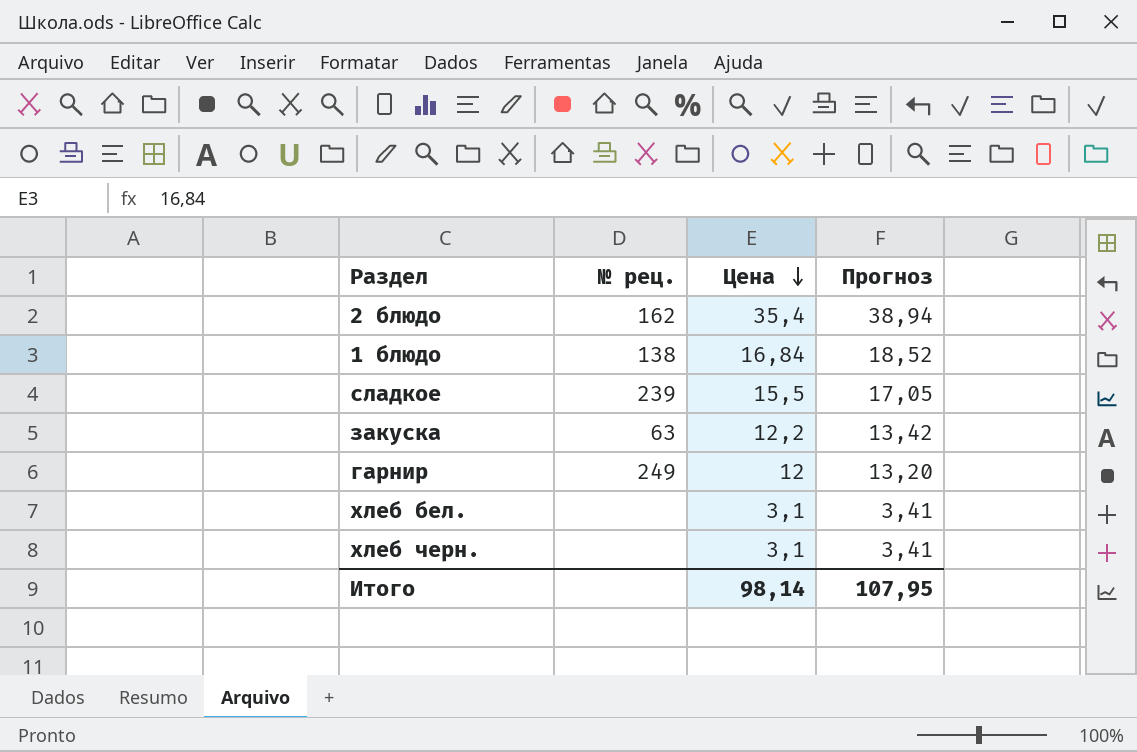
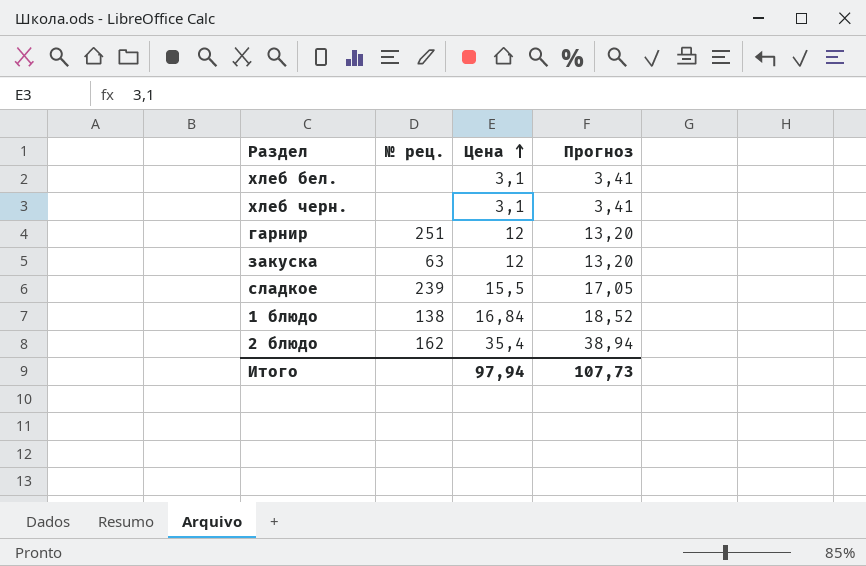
row order: Цена descending -> Цена ascending
гарнир | № рец.: 249 -> 251
закуска | Цена: 12,2 -> 12
закуска | Прогноз: 13,42 -> 13,20
Итого | Цена: 98,14 -> 97,94
Итого | Прогноз: 107,95 -> 107,73

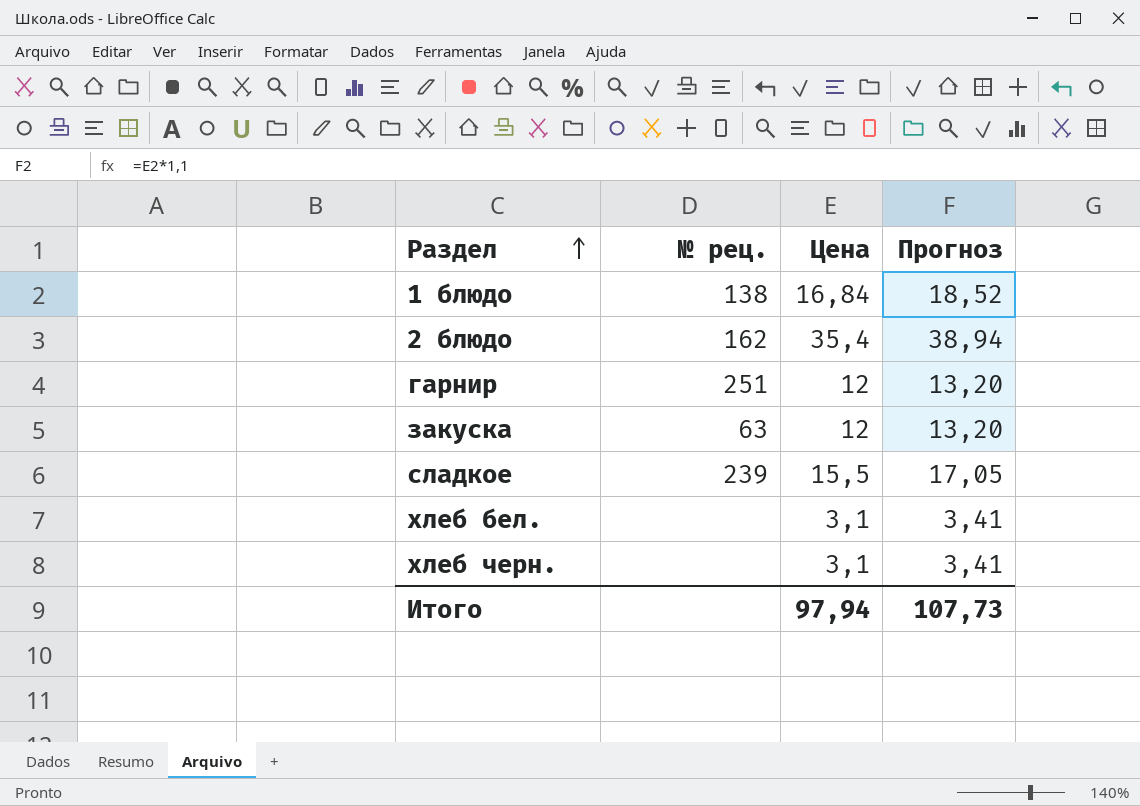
row order: Цена ascending -> Раздел ascending

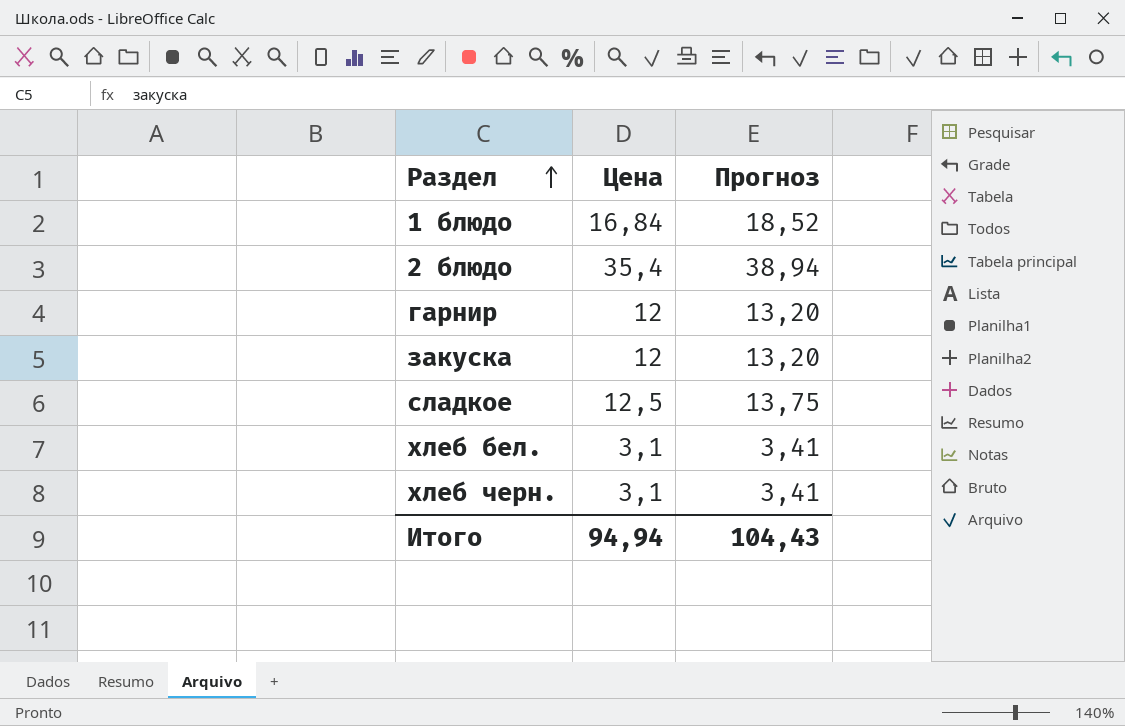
column № рец. | position: 2 -> none
сладкое | Цена: 15,5 -> 12,5
сладкое | Прогноз: 17,05 -> 13,75
Итого | Цена: 97,94 -> 94,94
Итого | Прогноз: 107,73 -> 104,43

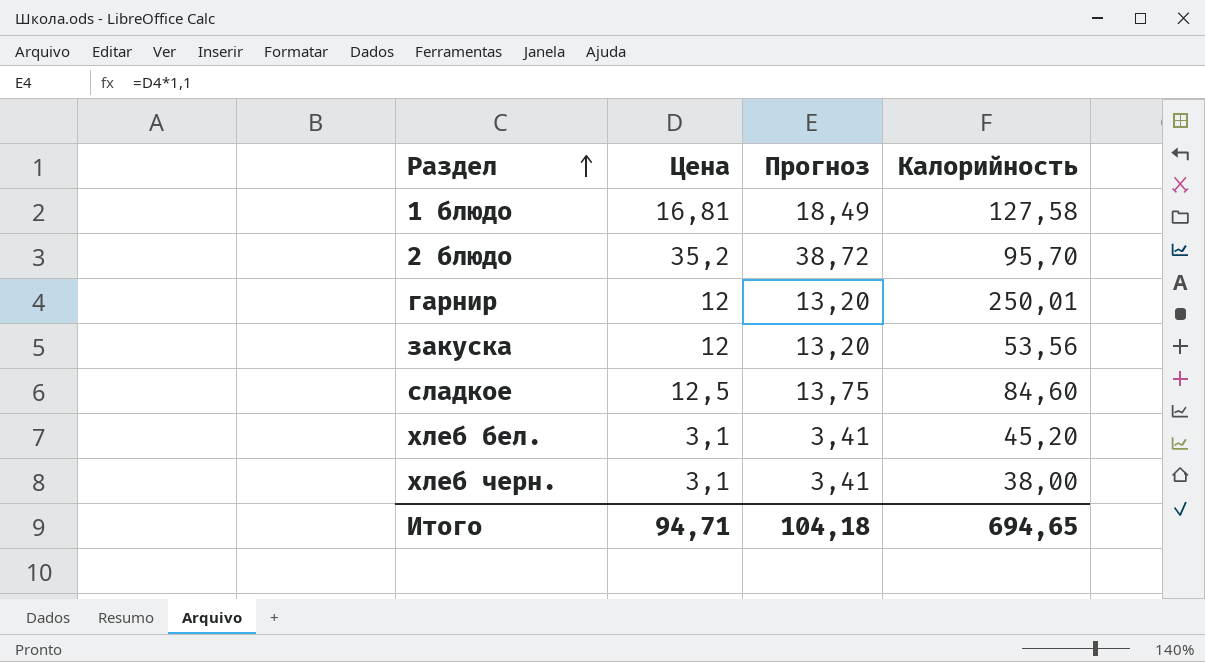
column Калорийность | position: none -> 4
1 блюдо | Цена: 16,84 -> 16,81
1 блюдо | Прогноз: 18,52 -> 18,49
2 блюдо | Цена: 35,4 -> 35,2
2 блюдо | Прогноз: 38,94 -> 38,72
Итого | Цена: 94,94 -> 94,71
Итого | Прогноз: 104,43 -> 104,18

